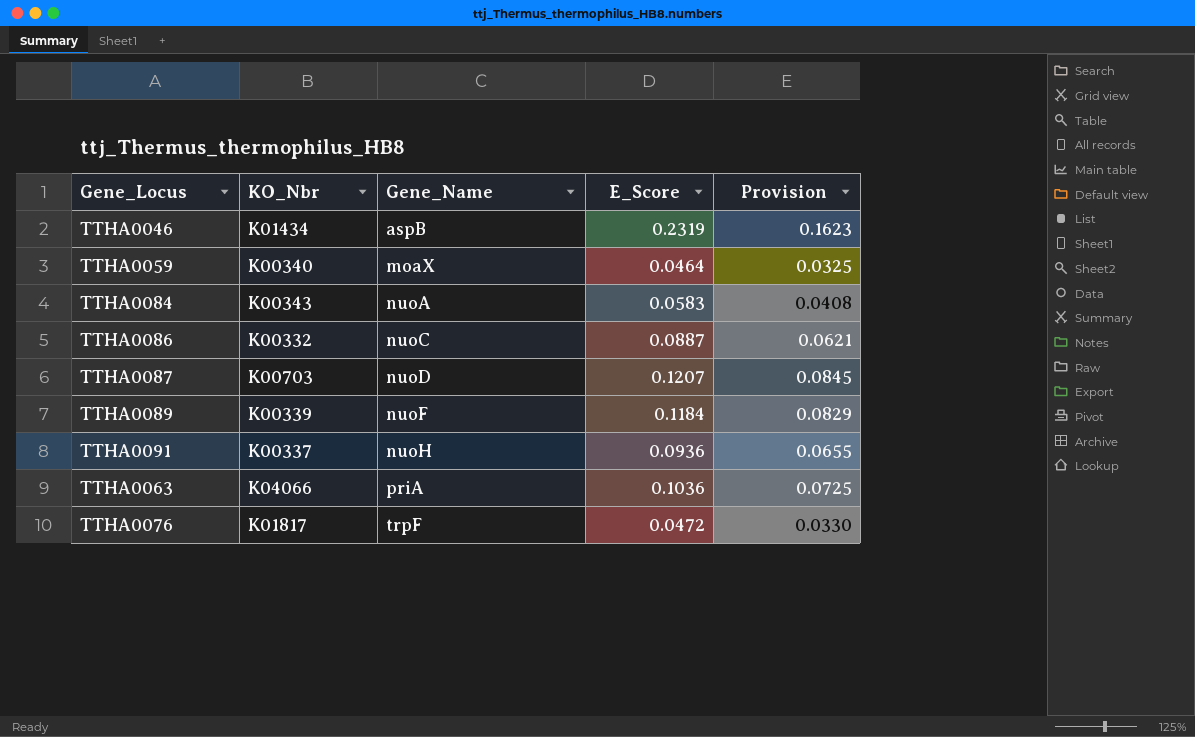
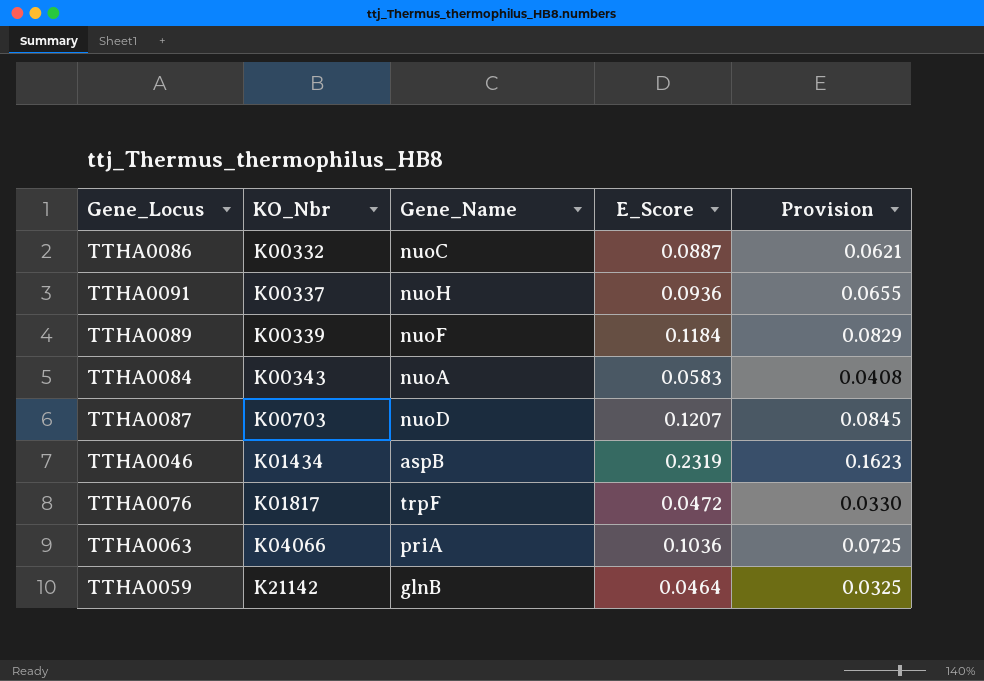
row order: Gene_Name ascending -> KO_Nbr ascending
TTHA0059 | KO_Nbr: K00340 -> K21142
TTHA0059 | Gene_Name: moaX -> glnB

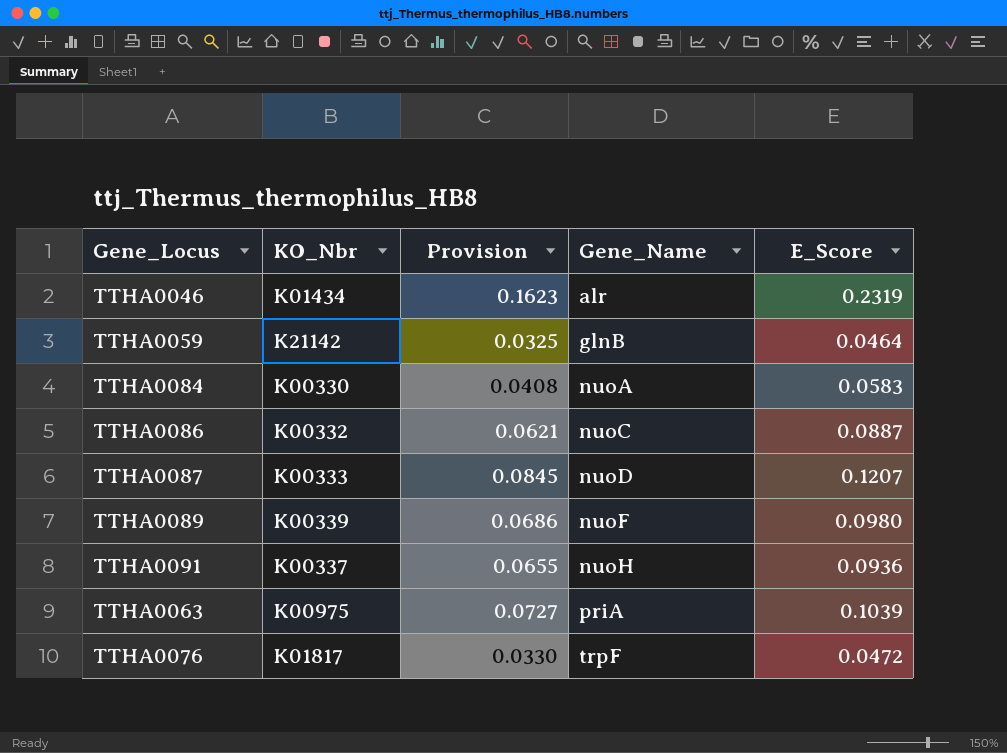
row order: KO_Nbr ascending -> Gene_Name ascending
column Provision | position: 5 -> 3
TTHA0046 | Gene_Name: aspB -> alr
TTHA0084 | KO_Nbr: K00343 -> K00330
TTHA0087 | KO_Nbr: K00703 -> K00333
TTHA0089 | Provision: 0.0829 -> 0.0686
TTHA0089 | E_Score: 0.1184 -> 0.0980
TTHA0063 | KO_Nbr: K04066 -> K00975
TTHA0063 | Provision: 0.0725 -> 0.0727
TTHA0063 | E_Score: 0.1036 -> 0.1039

